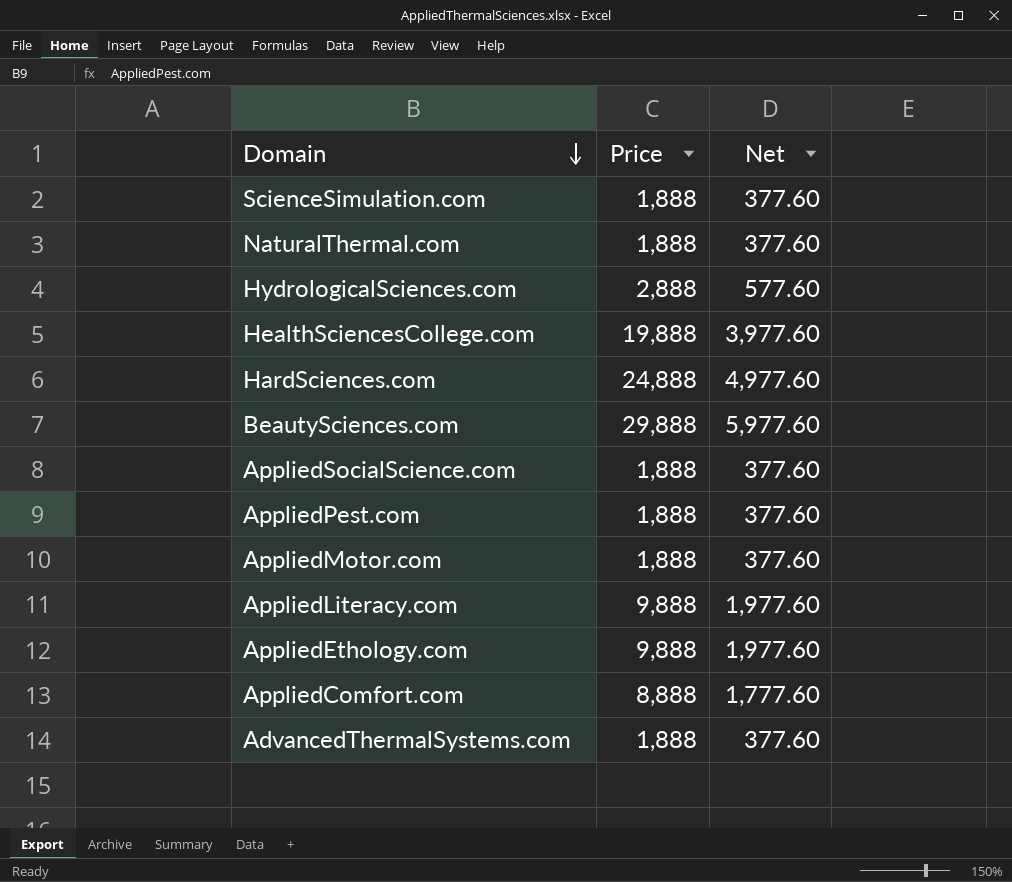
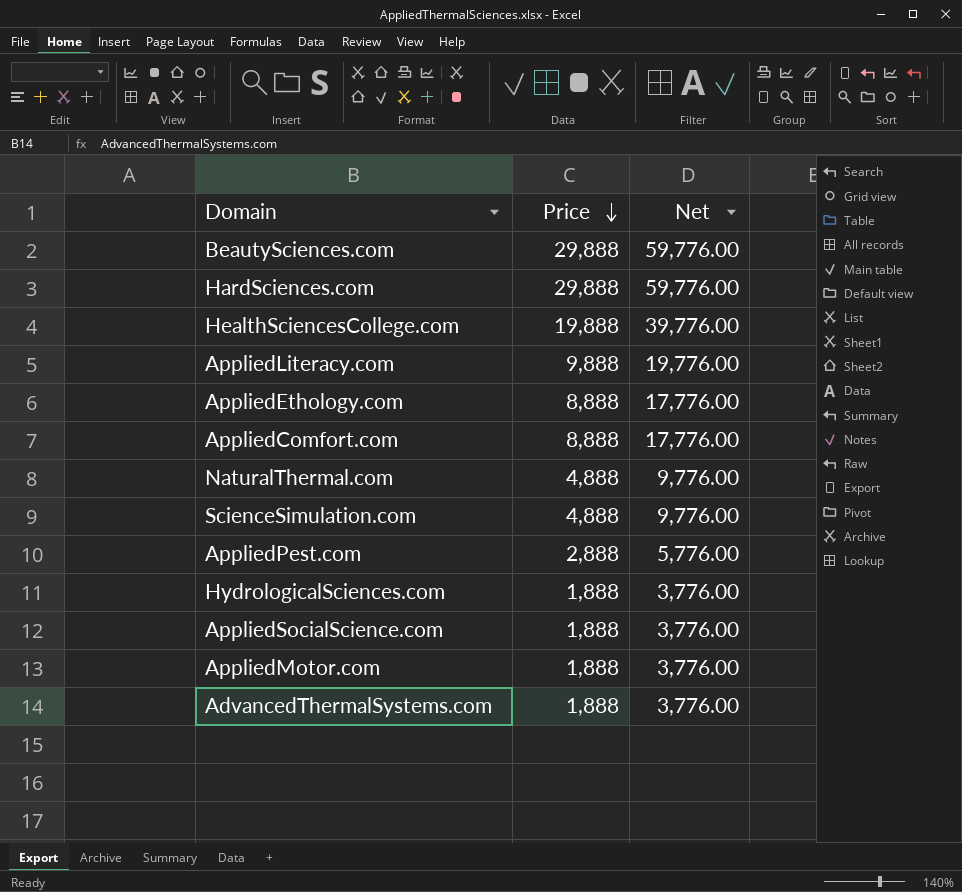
row order: Domain descending -> Price descending
column Net | formula: [Price] * 0.2 -> [Price] * 2
HardSciences.com | Price: 24,888 -> 29,888
AppliedEthology.com | Price: 9,888 -> 8,888
NaturalThermal.com | Price: 1,888 -> 4,888
ScienceSimulation.com | Price: 1,888 -> 4,888
AppliedPest.com | Price: 1,888 -> 2,888
HydrologicalSciences.com | Price: 2,888 -> 1,888

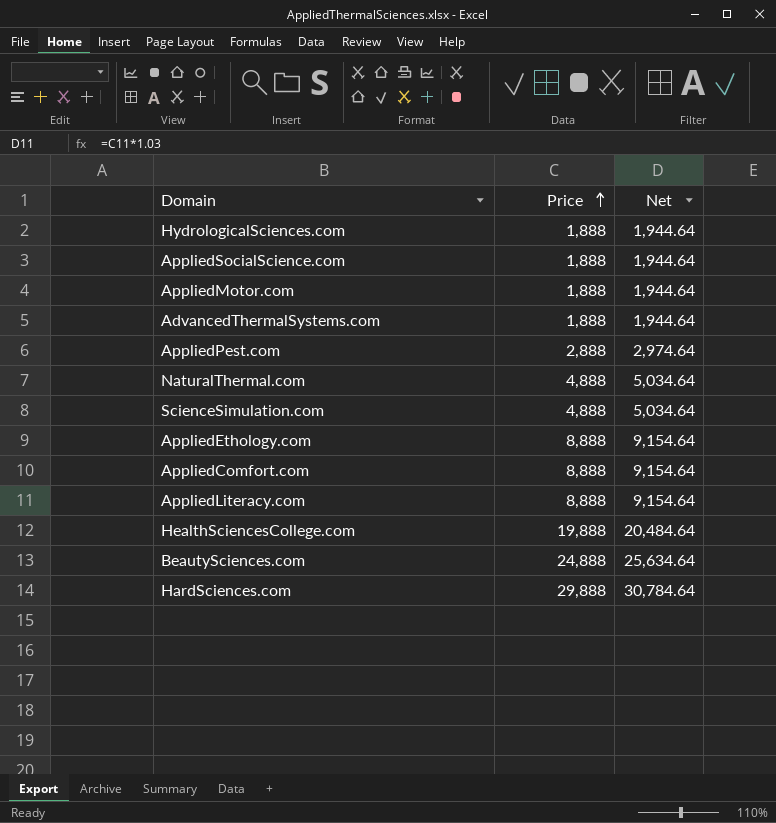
row order: Price descending -> Price ascending
column Net | formula: [Price] * 2 -> [Price] * 1.03
AppliedLiteracy.com | Price: 9,888 -> 8,888
BeautySciences.com | Price: 29,888 -> 24,888

